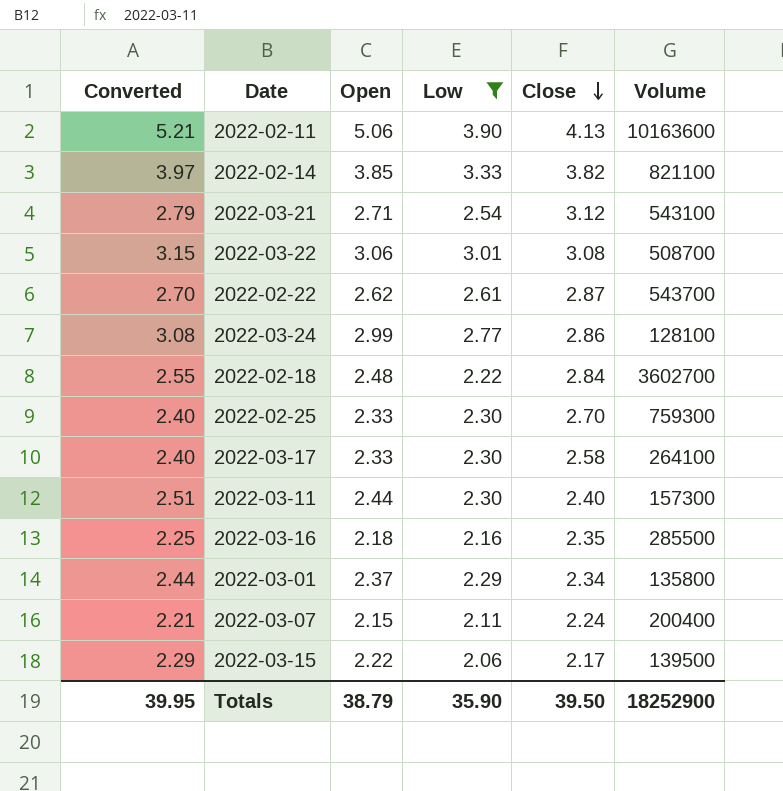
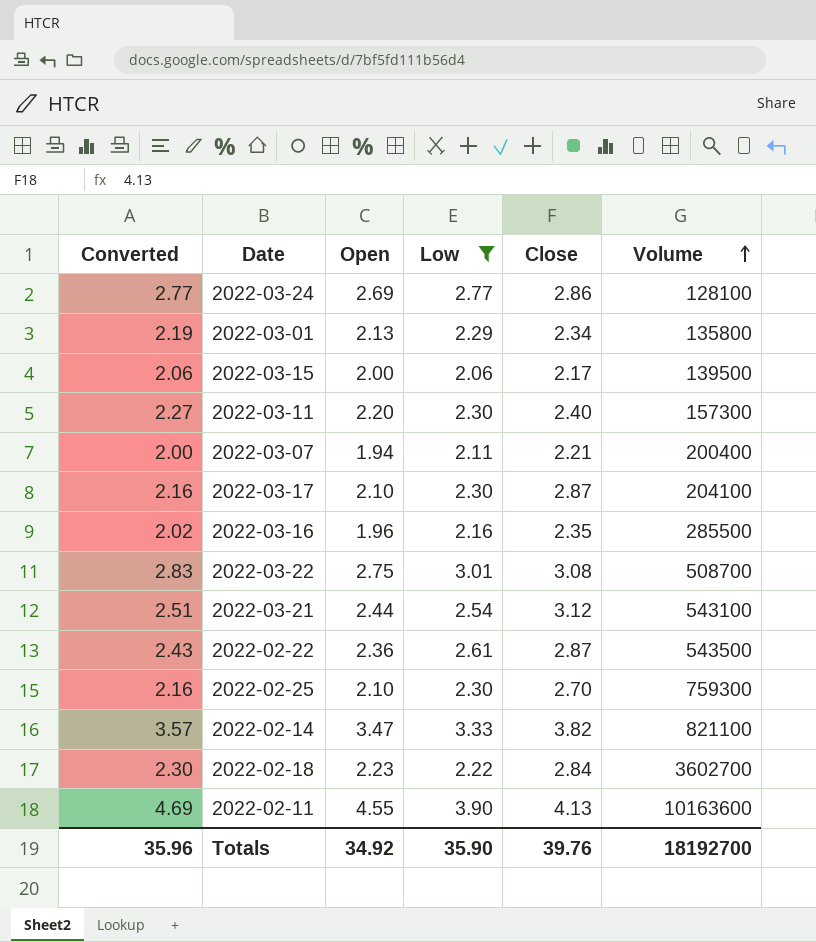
row order: Close descending -> Volume ascending
2022-03-24 | Converted: 3.08 -> 2.77
2022-03-24 | Open: 2.99 -> 2.69
2022-03-01 | Converted: 2.44 -> 2.19
2022-03-01 | Open: 2.37 -> 2.13
2022-03-15 | Converted: 2.29 -> 2.06
2022-03-15 | Open: 2.22 -> 2.00
2022-03-11 | Converted: 2.51 -> 2.27
2022-03-11 | Open: 2.44 -> 2.20
2022-03-07 | Converted: 2.21 -> 2.00
2022-03-07 | Open: 2.15 -> 1.94
2022-03-07 | Close: 2.24 -> 2.21
2022-03-17 | Converted: 2.40 -> 2.16
2022-03-17 | Open: 2.33 -> 2.10
2022-03-17 | Close: 2.58 -> 2.87
2022-03-17 | Volume: 264100 -> 204100
2022-03-16 | Converted: 2.25 -> 2.02
2022-03-16 | Open: 2.18 -> 1.96
2022-03-22 | Converted: 3.15 -> 2.83
2022-03-22 | Open: 3.06 -> 2.75
2022-03-21 | Converted: 2.79 -> 2.51
2022-03-21 | Open: 2.71 -> 2.44
2022-02-22 | Converted: 2.70 -> 2.43
2022-02-22 | Open: 2.62 -> 2.36
2022-02-22 | Volume: 543700 -> 543500
2022-02-25 | Converted: 2.40 -> 2.16
2022-02-25 | Open: 2.33 -> 2.10
2022-02-14 | Converted: 3.97 -> 3.57
2022-02-14 | Open: 3.85 -> 3.47
2022-02-18 | Converted: 2.55 -> 2.30
2022-02-18 | Open: 2.48 -> 2.23
2022-02-11 | Converted: 5.21 -> 4.69
2022-02-11 | Open: 5.06 -> 4.55
Totals | Converted: 39.95 -> 35.96
Totals | Open: 38.79 -> 34.92
Totals | Close: 39.50 -> 39.76
Totals | Volume: 18252900 -> 18192700

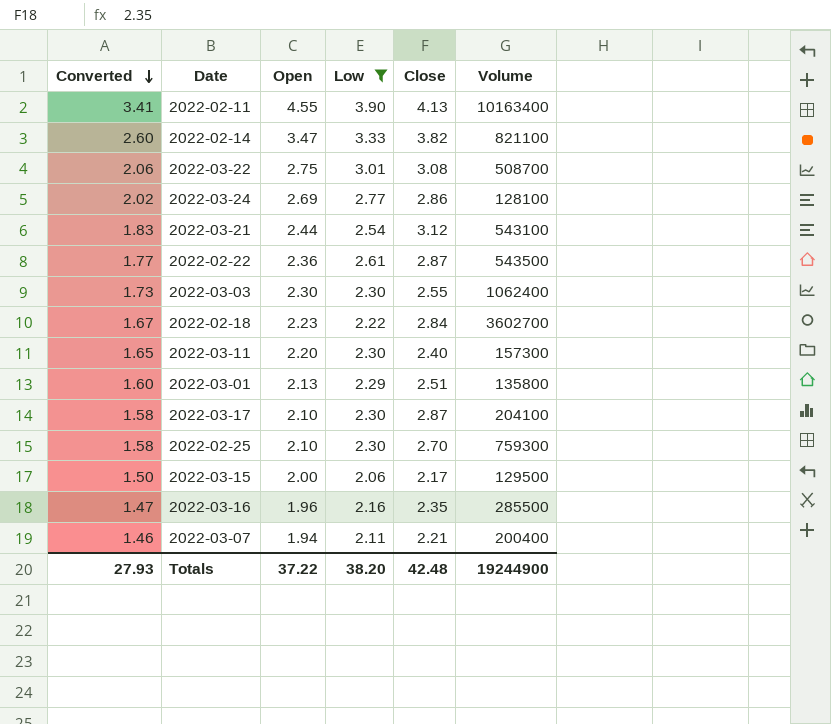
row order: Volume ascending -> Converted descending
column Converted | formula: [Open] * 1.03 -> [Open] * 0.75
2022-02-11 | Volume: 10163600 -> 10163400
row 2022-03-03: none -> 1.73 | 2.30 | 2.30 | 2.55 | 1062400
2022-03-01 | Close: 2.34 -> 2.51
2022-03-15 | Volume: 139500 -> 129500
Totals | Converted: 35.96 -> 27.93
Totals | Open: 34.92 -> 37.22
Totals | Low: 35.90 -> 38.20
Totals | Close: 39.76 -> 42.48
Totals | Volume: 18192700 -> 19244900

